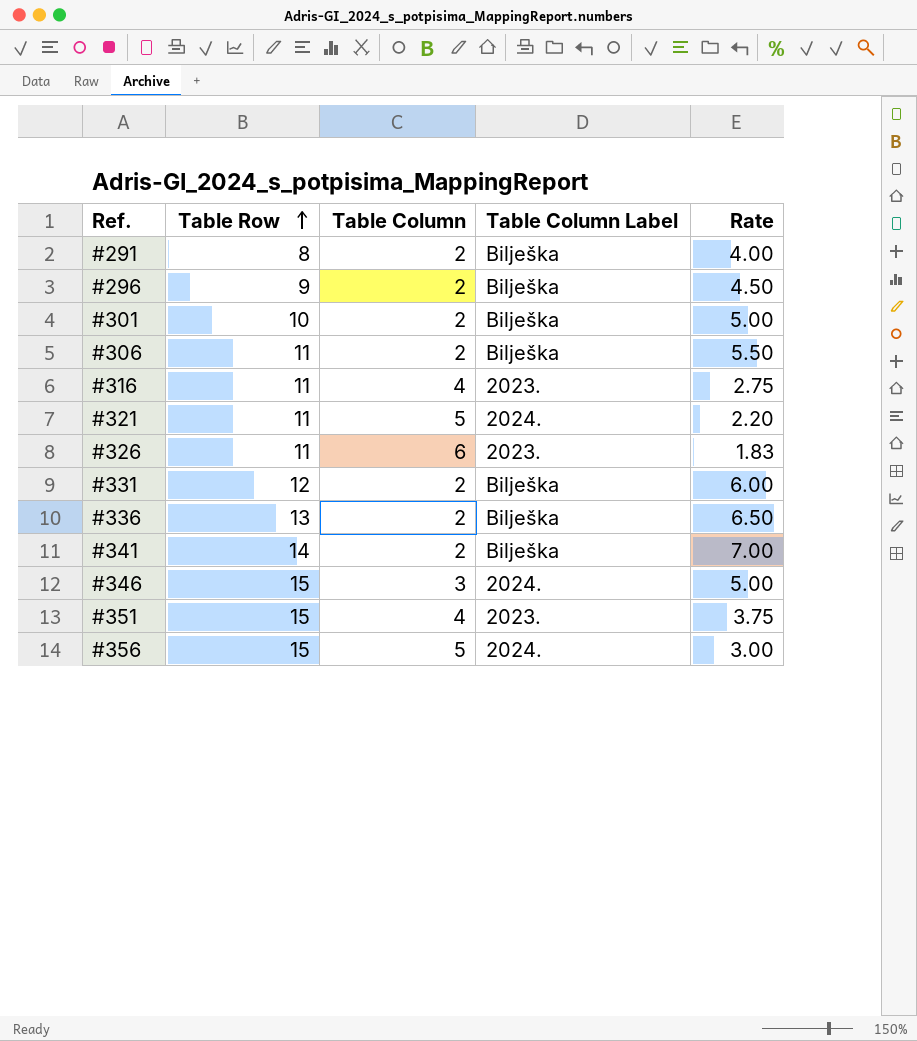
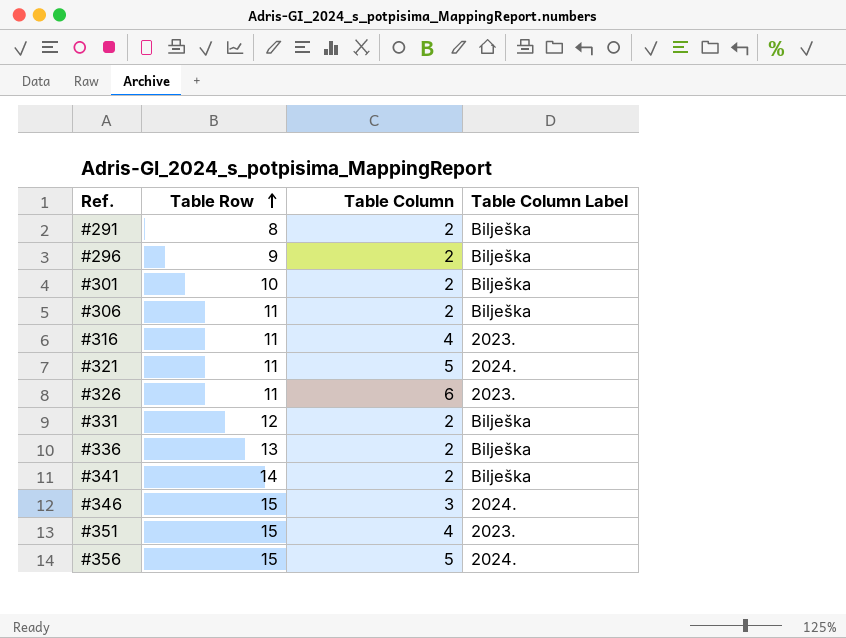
column Rate | formula: [Table Row] / [Table Column] -> none

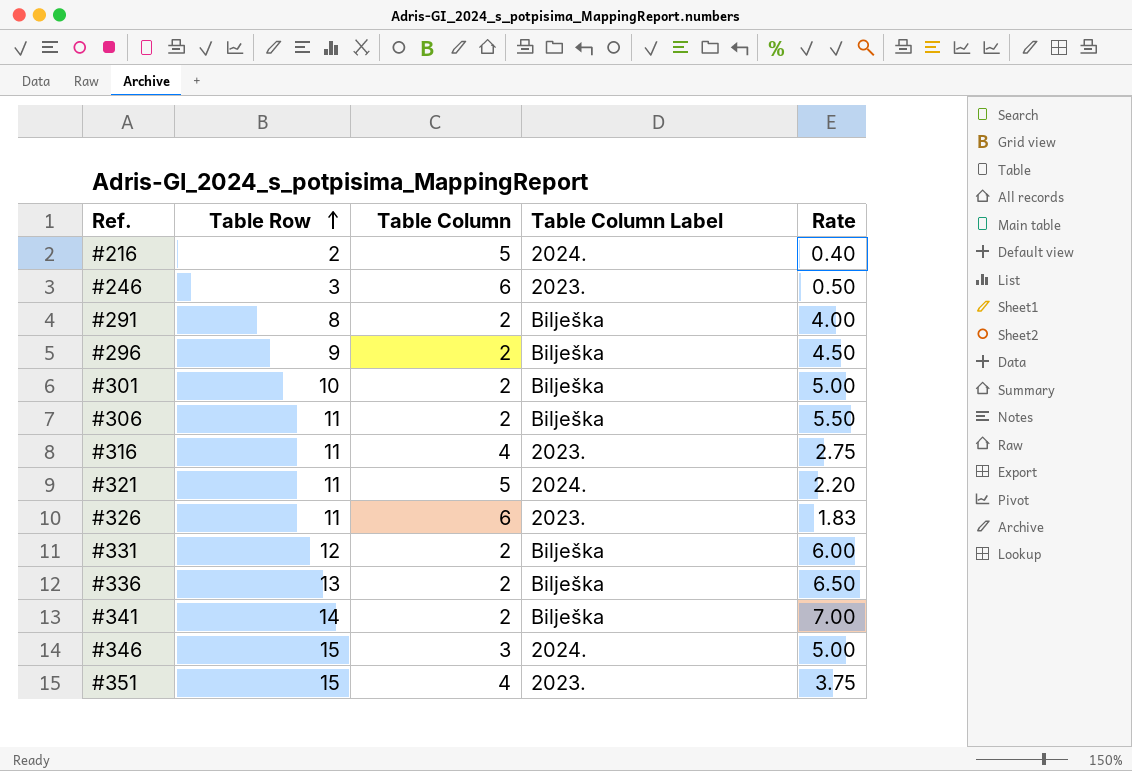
column Rate | formula: none -> [Table Row] / [Table Column]
row #356: 15 | 5 | 2024. -> none
row #216: none -> 2 | 5 | 2024. | 0.40
row #246: none -> 3 | 6 | 2023. | 0.50

